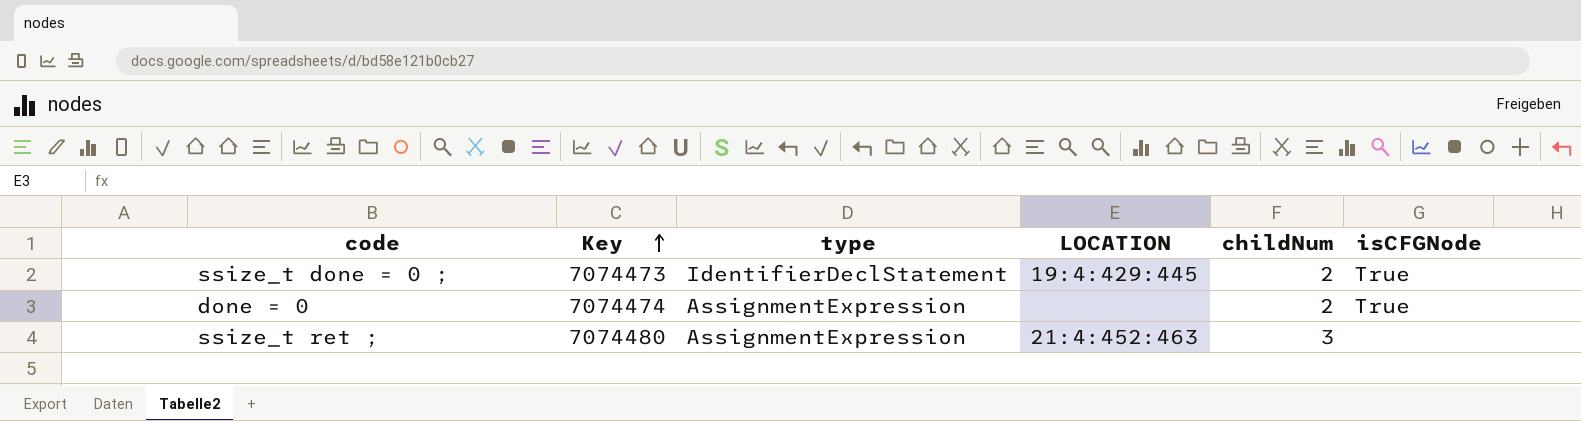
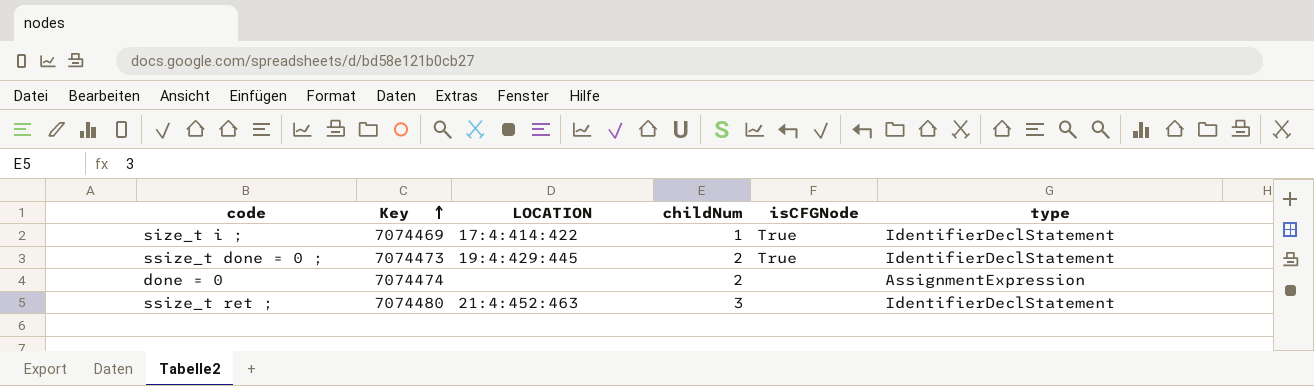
column type | position: 3 -> 6
row size_t i ;: none -> 7074469 | 17:4:414:422 | 1 | True | IdentifierDeclStatement
done = 0 | isCFGNode: True -> none
ssize_t ret ; | type: AssignmentExpression -> IdentifierDeclStatement

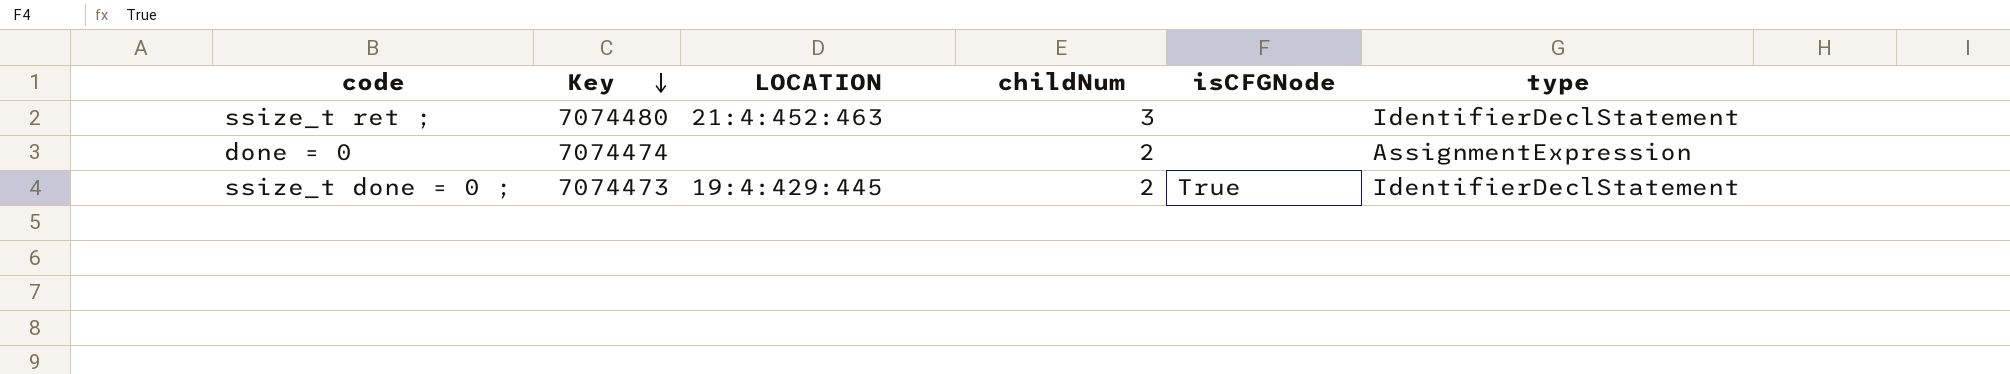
row order: Key ascending -> Key descending
row size_t i ;: 7074469 | 17:4:414:422 | 1 | True | IdentifierDeclStatement -> none

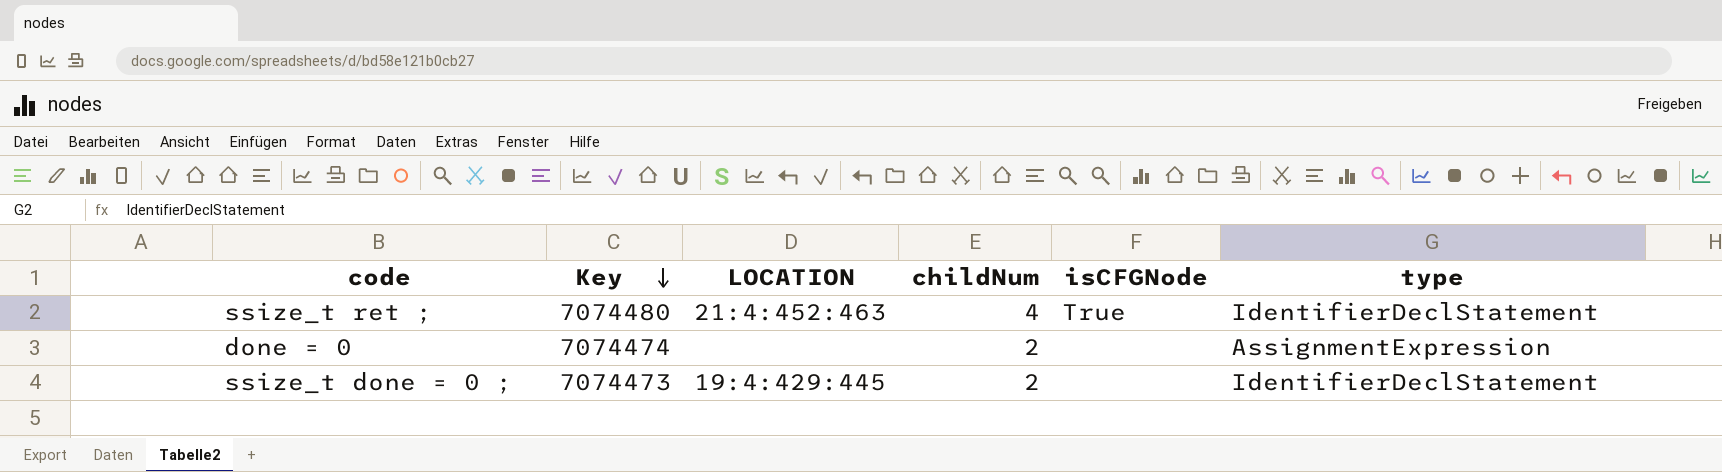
ssize_t ret ; | childNum: 3 -> 4
ssize_t ret ; | isCFGNode: none -> True
ssize_t done = 0 ; | isCFGNode: True -> none

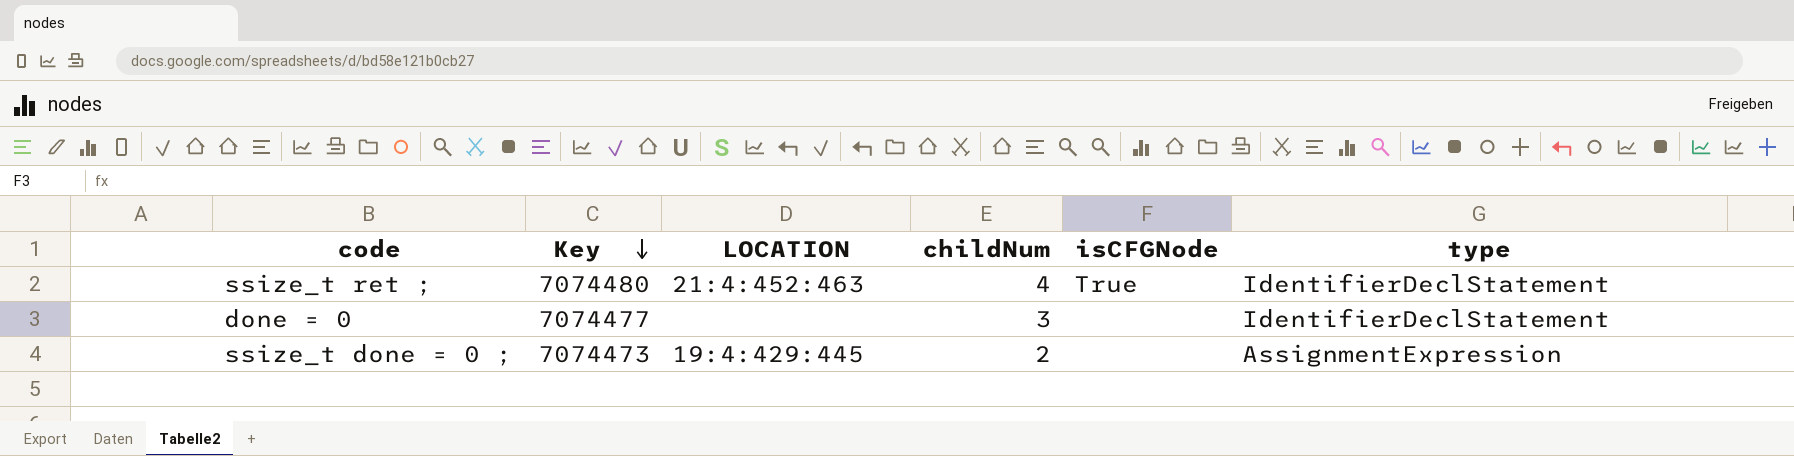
done = 0 | Key: 7074474 -> 7074477
done = 0 | childNum: 2 -> 3
done = 0 | type: AssignmentExpression -> IdentifierDeclStatement
ssize_t done = 0 ; | type: IdentifierDeclStatement -> AssignmentExpression

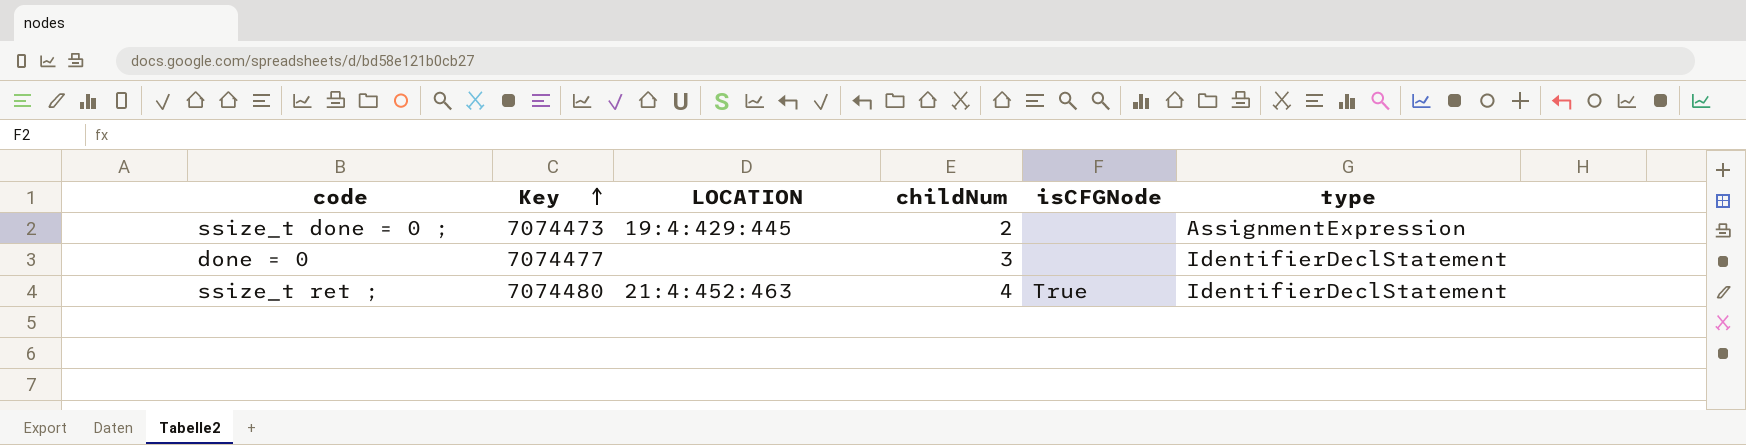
row order: Key descending -> Key ascending

